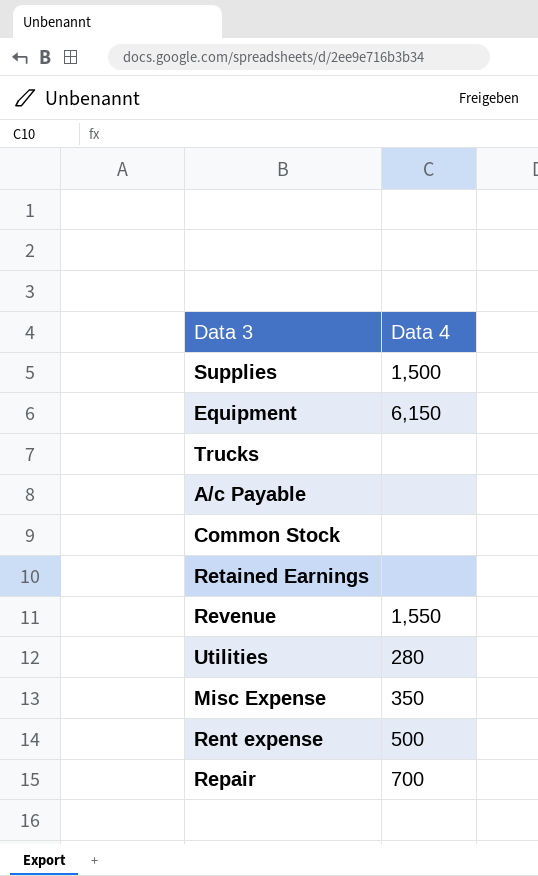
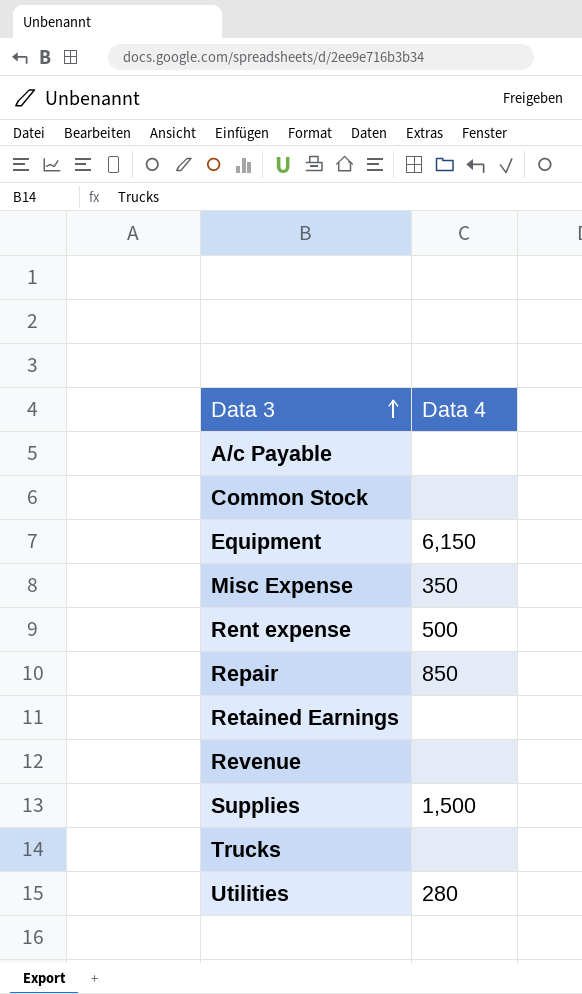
row order: none -> Data 3 ascending
Repair | Data 4: 700 -> 850
Revenue | Data 4: 1,550 -> none

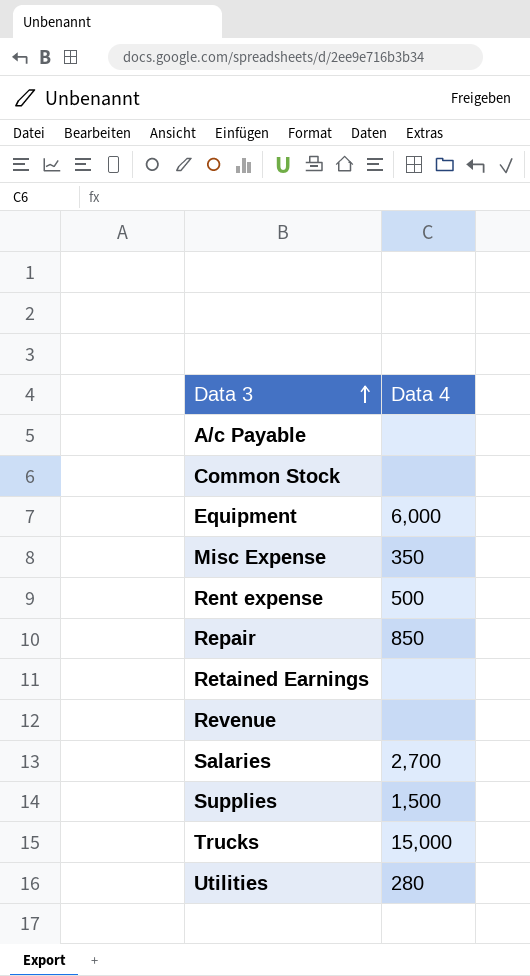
Equipment | Data 4: 6,150 -> 6,000
row Salaries: none -> 2,700
Trucks | Data 4: none -> 15,000

